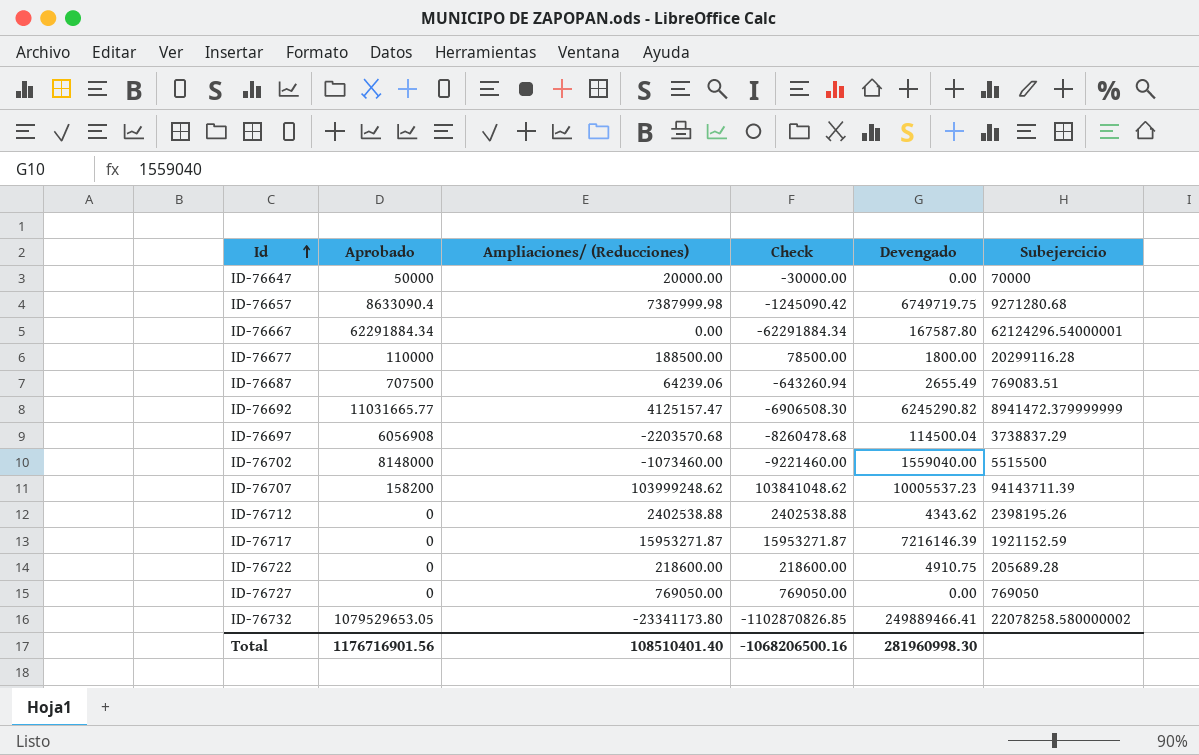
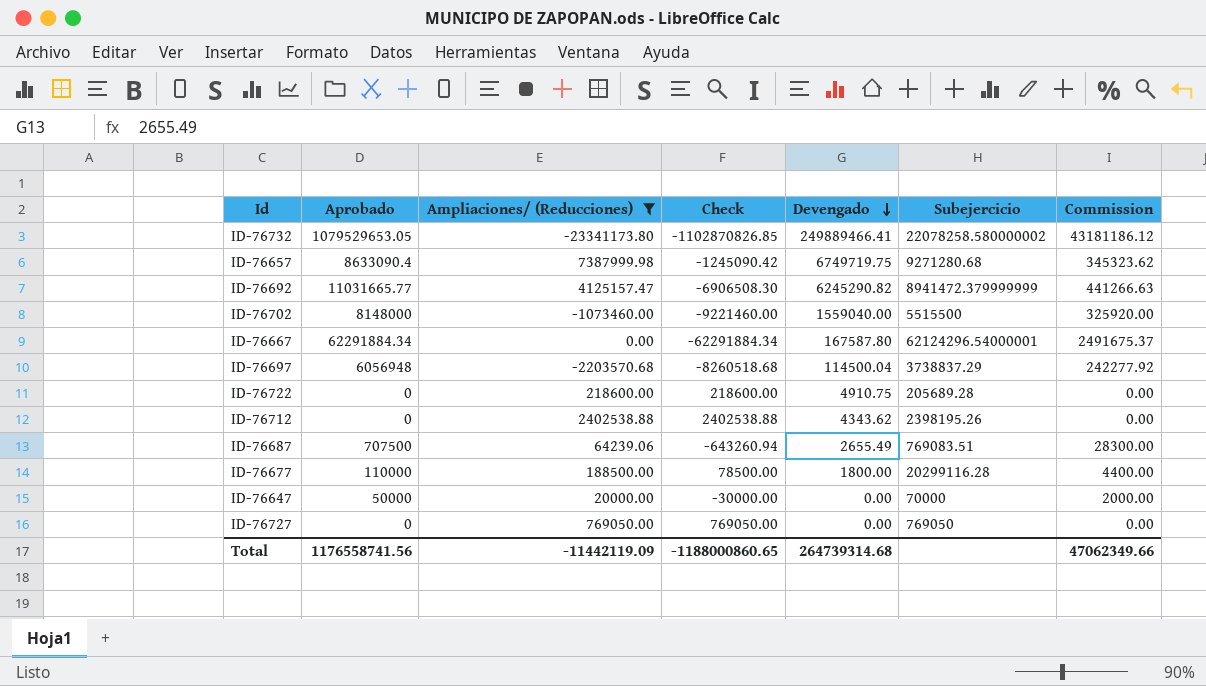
filter: none -> Ampliaciones/ (Reducciones) <= 7387999.98
row order: Id ascending -> Devengado descending
column Commission | formula: none -> [Aprobado] * 0.04
ID-76697 | Aprobado: 6056908 -> 6056948
ID-76697 | Check: -8260478.68 -> -8260518.68
Total | Aprobado: 1176716901.56 -> 1176558741.56
Total | Ampliaciones/ (Reducciones): 108510401.40 -> -11442119.09
Total | Check: -1068206500.16 -> -1188000860.65
Total | Devengado: 281960998.30 -> 264739314.68

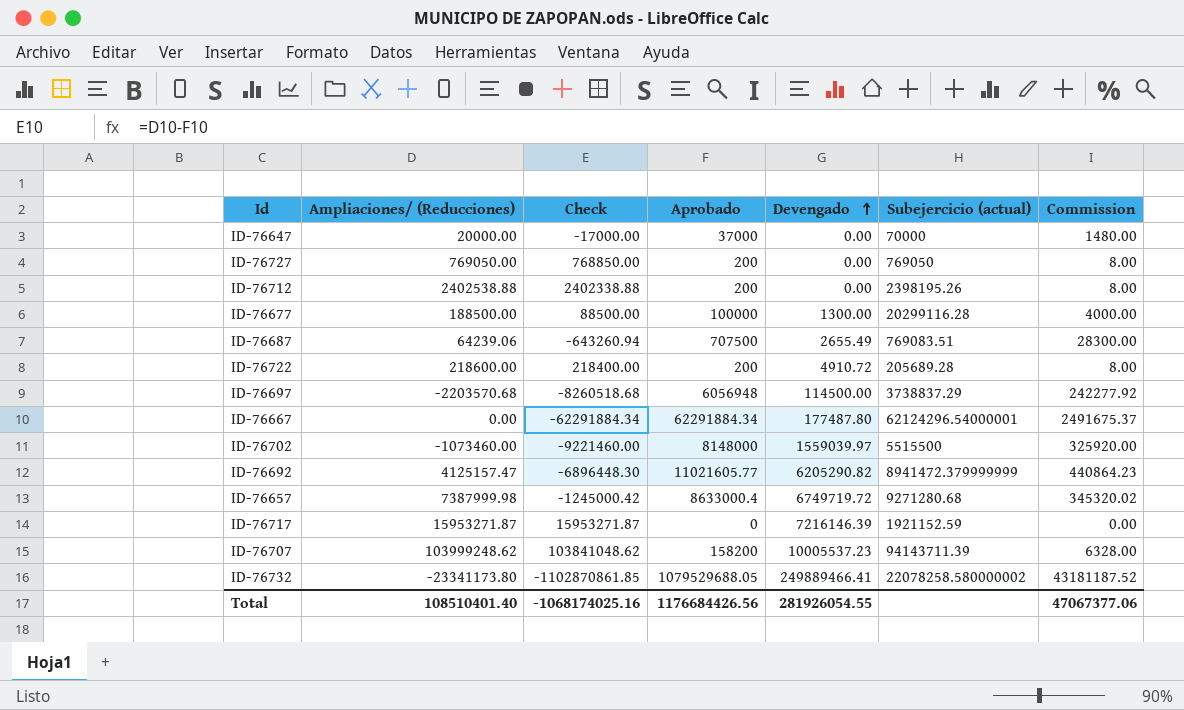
filter: Ampliaciones/ (Reducciones) <= 7387999.98 -> none
row order: Devengado descending -> Devengado ascending
column Aprobado | position: 2 -> 4
column name: Subejercicio -> Subejercicio (actual)
ID-76647 | Check: -30000.00 -> -17000.00
ID-76647 | Aprobado: 50000 -> 37000
ID-76647 | Commission: 2000.00 -> 1480.00
ID-76727 | Check: 769050.00 -> 768850.00
ID-76727 | Aprobado: 0 -> 200
ID-76727 | Commission: 0.00 -> 8.00
ID-76712 | Check: 2402538.88 -> 2402338.88
ID-76712 | Aprobado: 0 -> 200
ID-76712 | Devengado: 4343.62 -> 0.00
ID-76712 | Commission: 0.00 -> 8.00
ID-76677 | Check: 78500.00 -> 88500.00
ID-76677 | Aprobado: 110000 -> 100000
ID-76677 | Devengado: 1800.00 -> 1300.00
ID-76677 | Commission: 4400.00 -> 4000.00
ID-76722 | Check: 218600.00 -> 218400.00
ID-76722 | Aprobado: 0 -> 200
ID-76722 | Devengado: 4910.75 -> 4910.72
ID-76722 | Commission: 0.00 -> 8.00
ID-76697 | Devengado: 114500.04 -> 114500.00
ID-76667 | Devengado: 167587.80 -> 177487.80
ID-76702 | Devengado: 1559040.00 -> 1559039.97
ID-76692 | Check: -6906508.30 -> -6896448.30
ID-76692 | Aprobado: 11031665.77 -> 11021605.77
ID-76692 | Devengado: 6245290.82 -> 6205290.82
ID-76692 | Commission: 441266.63 -> 440864.23
ID-76657 | Check: -1245090.42 -> -1245000.42
ID-76657 | Aprobado: 8633090.4 -> 8633000.4
ID-76657 | Devengado: 6749719.75 -> 6749719.72
ID-76657 | Commission: 345323.62 -> 345320.02
ID-76732 | Check: -1102870826.85 -> -1102870861.85
ID-76732 | Aprobado: 1079529653.05 -> 1079529688.05
ID-76732 | Commission: 43181186.12 -> 43181187.52
Total | Ampliaciones/ (Reducciones): -11442119.09 -> 108510401.40
Total | Check: -1188000860.65 -> -1068174025.16
Total | Aprobado: 1176558741.56 -> 1176684426.56
Total | Devengado: 264739314.68 -> 281926054.55
Total | Commission: 47062349.66 -> 47067377.06

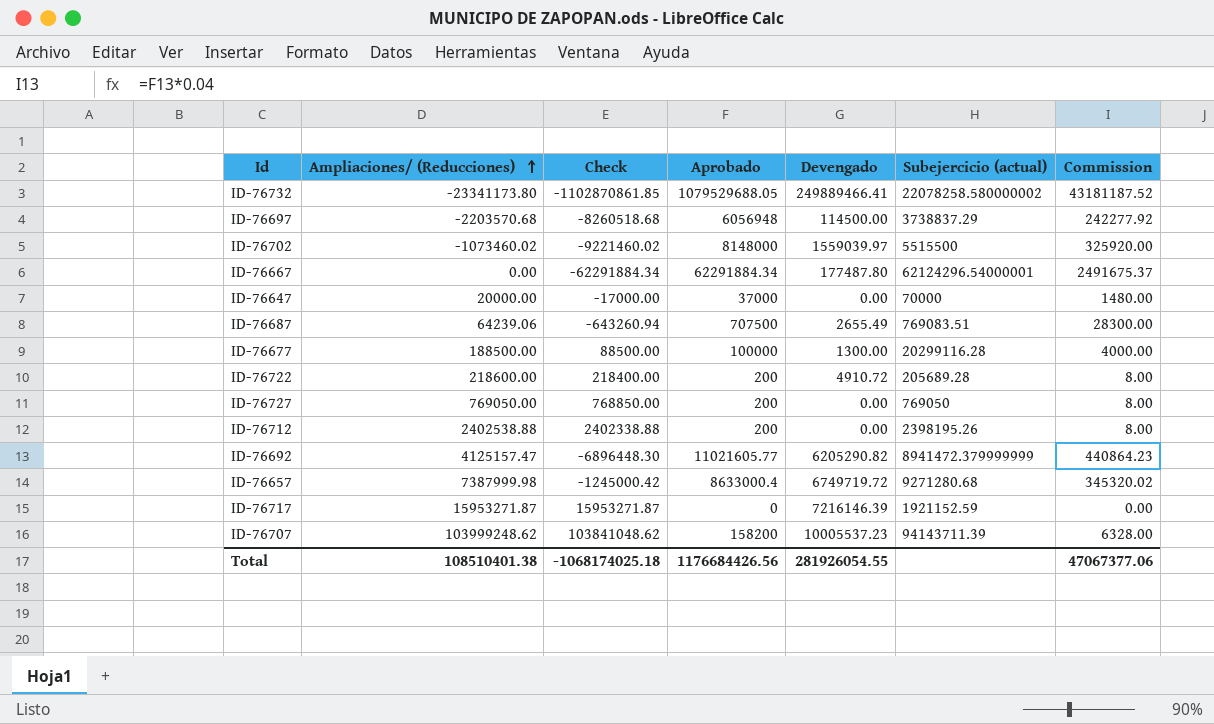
row order: Devengado ascending -> Ampliaciones/ (Reducciones) ascending
ID-76702 | Ampliaciones/ (Reducciones): -1073460.00 -> -1073460.02
ID-76702 | Check: -9221460.00 -> -9221460.02
Total | Ampliaciones/ (Reducciones): 108510401.40 -> 108510401.38
Total | Check: -1068174025.16 -> -1068174025.18

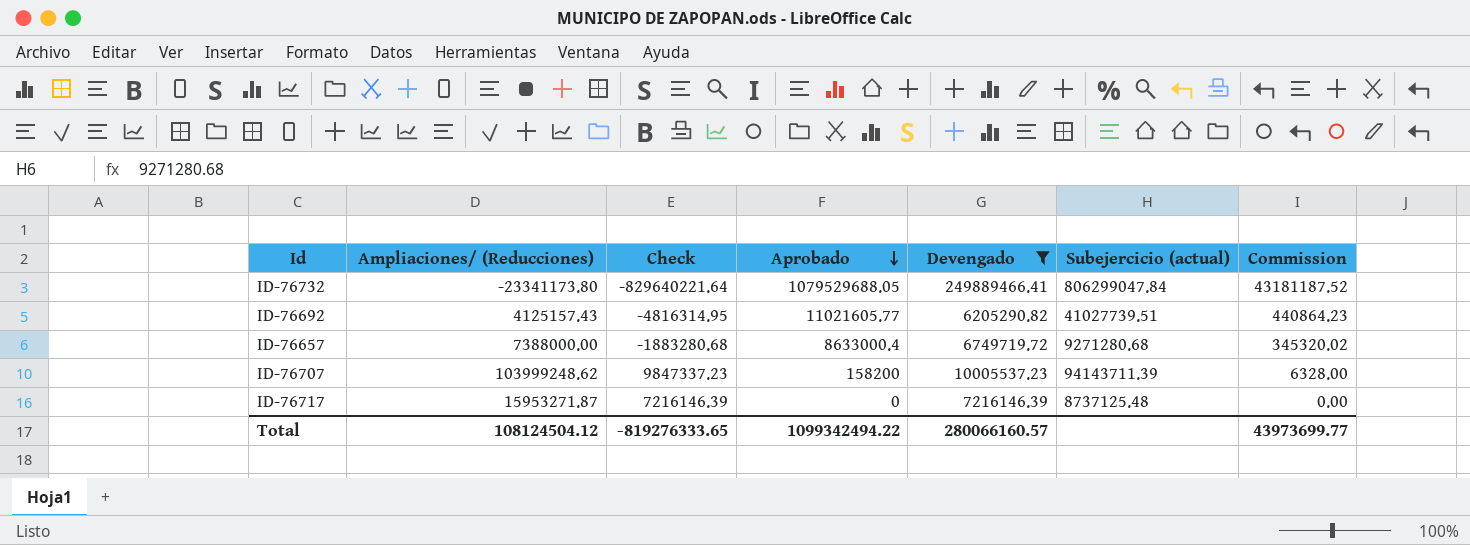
filter: none -> Devengado >= 6205290.82
row order: Ampliaciones/ (Reducciones) ascending -> Aprobado descending
column Check | formula: [Ampliaciones/ (Reducciones)] - [Aprobado] -> [Devengado] - [Aprobado]
ID-76732 | Subejercicio (actual): 22078258.580000002 -> 806299047.84
ID-76692 | Ampliaciones/ (Reducciones): 4125157.47 -> 4125157.43
ID-76692 | Subejercicio (actual): 8941472.379999999 -> 41027739.51
ID-76657 | Ampliaciones/ (Reducciones): 7387999.98 -> 7388000.00
ID-76717 | Subejercicio (actual): 1921152.59 -> 8737125.48
Total | Ampliaciones/ (Reducciones): 108510401.38 -> 108124504.12
Total | Check: -1068174025.18 -> -819276333.65
Total | Aprobado: 1176684426.56 -> 1099342494.22
Total | Devengado: 281926054.55 -> 280066160.57
Total | Commission: 47067377.06 -> 43973699.77

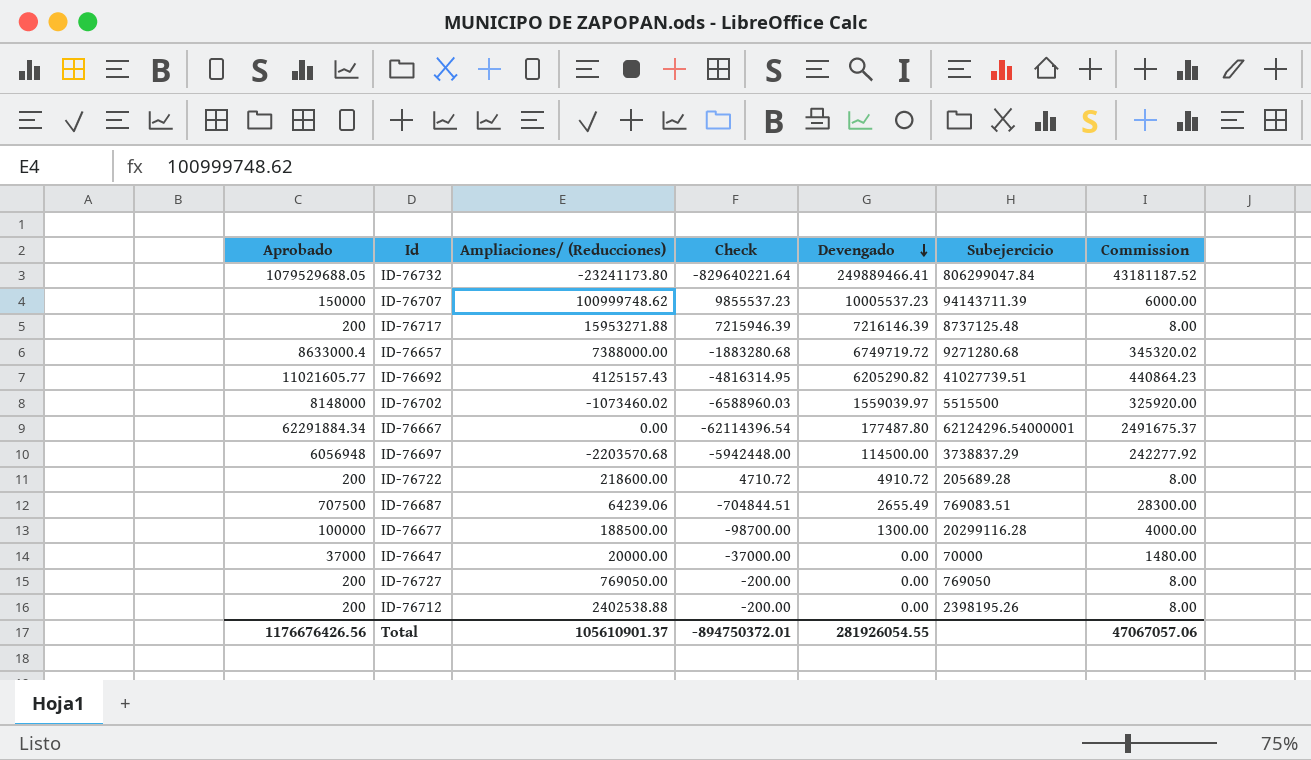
filter: Devengado >= 6205290.82 -> none
row order: Aprobado descending -> Devengado descending
column Aprobado | position: 4 -> 1
column name: Subejercicio (actual) -> Subejercicio
ID-76732 | Ampliaciones/ (Reducciones): -23341173.80 -> -23241173.80
ID-76707 | Aprobado: 158200 -> 150000
ID-76707 | Ampliaciones/ (Reducciones): 103999248.62 -> 100999748.62
ID-76707 | Check: 9847337.23 -> 9855537.23
ID-76707 | Commission: 6328.00 -> 6000.00
ID-76717 | Aprobado: 0 -> 200
ID-76717 | Ampliaciones/ (Reducciones): 15953271.87 -> 15953271.88
ID-76717 | Check: 7216146.39 -> 7215946.39
ID-76717 | Commission: 0.00 -> 8.00
Total | Aprobado: 1099342494.22 -> 1176676426.56
Total | Ampliaciones/ (Reducciones): 108124504.12 -> 105610901.37
Total | Check: -819276333.65 -> -894750372.01
Total | Devengado: 280066160.57 -> 281926054.55
Total | Commission: 43973699.77 -> 47067057.06

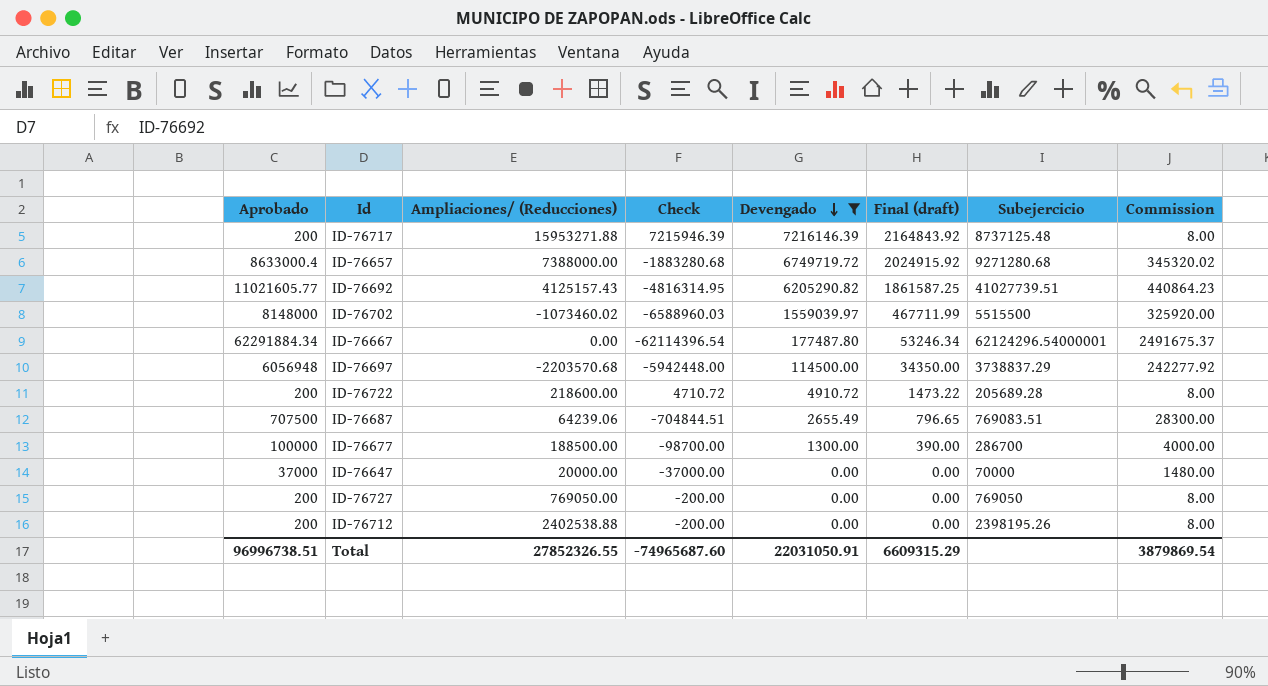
filter: none -> Devengado <= 7216146.39
column Final (draft) | formula: none -> [Devengado] * 0.3
ID-76677 | Subejercicio: 20299116.28 -> 286700
Total | Aprobado: 1176676426.56 -> 96996738.51
Total | Ampliaciones/ (Reducciones): 105610901.37 -> 27852326.55
Total | Check: -894750372.01 -> -74965687.60
Total | Devengado: 281926054.55 -> 22031050.91
Total | Commission: 47067057.06 -> 3879869.54

